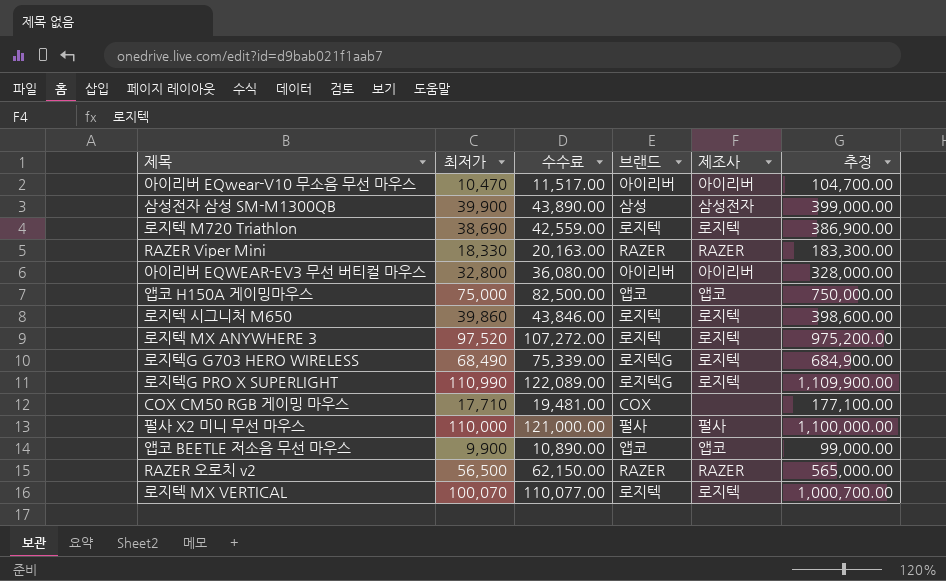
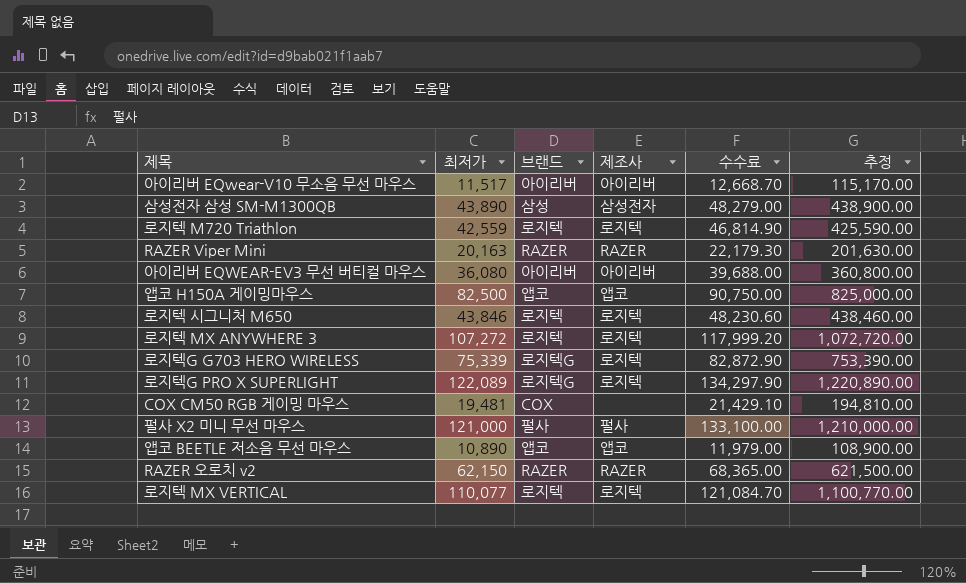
column 수수료 | position: 3 -> 5
아이리버 EQwear-V10 무소음 무선 마우스 | 최저가: 10,470 -> 11,517
아이리버 EQwear-V10 무소음 무선 마우스 | 수수료: 11,517.00 -> 12,668.70
아이리버 EQwear-V10 무소음 무선 마우스 | 추정: 104,700.00 -> 115,170.00
삼성전자 삼성 SM-M1300QB | 최저가: 39,900 -> 43,890
삼성전자 삼성 SM-M1300QB | 수수료: 43,890.00 -> 48,279.00
삼성전자 삼성 SM-M1300QB | 추정: 399,000.00 -> 438,900.00
로지텍 M720 Triathlon | 최저가: 38,690 -> 42,559
로지텍 M720 Triathlon | 수수료: 42,559.00 -> 46,814.90
로지텍 M720 Triathlon | 추정: 386,900.00 -> 425,590.00
RAZER Viper Mini | 최저가: 18,330 -> 20,163
RAZER Viper Mini | 수수료: 20,163.00 -> 22,179.30
RAZER Viper Mini | 추정: 183,300.00 -> 201,630.00
아이리버 EQWEAR-EV3 무선 버티컬 마우스 | 최저가: 32,800 -> 36,080
아이리버 EQWEAR-EV3 무선 버티컬 마우스 | 수수료: 36,080.00 -> 39,688.00
아이리버 EQWEAR-EV3 무선 버티컬 마우스 | 추정: 328,000.00 -> 360,800.00
앱코 H150A 게이밍마우스 | 최저가: 75,000 -> 82,500
앱코 H150A 게이밍마우스 | 수수료: 82,500.00 -> 90,750.00
앱코 H150A 게이밍마우스 | 추정: 750,000.00 -> 825,000.00
로지텍 시그니처 M650 | 최저가: 39,860 -> 43,846
로지텍 시그니처 M650 | 수수료: 43,846.00 -> 48,230.60
로지텍 시그니처 M650 | 추정: 398,600.00 -> 438,460.00
로지텍 MX ANYWHERE 3 | 최저가: 97,520 -> 107,272
로지텍 MX ANYWHERE 3 | 수수료: 107,272.00 -> 117,999.20
로지텍 MX ANYWHERE 3 | 추정: 975,200.00 -> 1,072,720.00
로지텍G G703 HERO WIRELESS | 최저가: 68,490 -> 75,339
로지텍G G703 HERO WIRELESS | 수수료: 75,339.00 -> 82,872.90
로지텍G G703 HERO WIRELESS | 추정: 684,900.00 -> 753,390.00
로지텍G PRO X SUPERLIGHT | 최저가: 110,990 -> 122,089
로지텍G PRO X SUPERLIGHT | 수수료: 122,089.00 -> 134,297.90
로지텍G PRO X SUPERLIGHT | 추정: 1,109,900.00 -> 1,220,890.00
COX CM50 RGB 게이밍 마우스 | 최저가: 17,710 -> 19,481
COX CM50 RGB 게이밍 마우스 | 수수료: 19,481.00 -> 21,429.10
COX CM50 RGB 게이밍 마우스 | 추정: 177,100.00 -> 194,810.00
펄사 X2 미니 무선 마우스 | 최저가: 110,000 -> 121,000
펄사 X2 미니 무선 마우스 | 수수료: 121,000.00 -> 133,100.00
펄사 X2 미니 무선 마우스 | 추정: 1,100,000.00 -> 1,210,000.00
앱코 BEETLE 저소음 무선 마우스 | 최저가: 9,900 -> 10,890
앱코 BEETLE 저소음 무선 마우스 | 수수료: 10,890.00 -> 11,979.00
앱코 BEETLE 저소음 무선 마우스 | 추정: 99,000.00 -> 108,900.00
RAZER 오로치 v2 | 최저가: 56,500 -> 62,150
RAZER 오로치 v2 | 수수료: 62,150.00 -> 68,365.00
RAZER 오로치 v2 | 추정: 565,000.00 -> 621,500.00
로지텍 MX VERTICAL | 최저가: 100,070 -> 110,077
로지텍 MX VERTICAL | 수수료: 110,077.00 -> 121,084.70
로지텍 MX VERTICAL | 추정: 1,000,700.00 -> 1,100,770.00

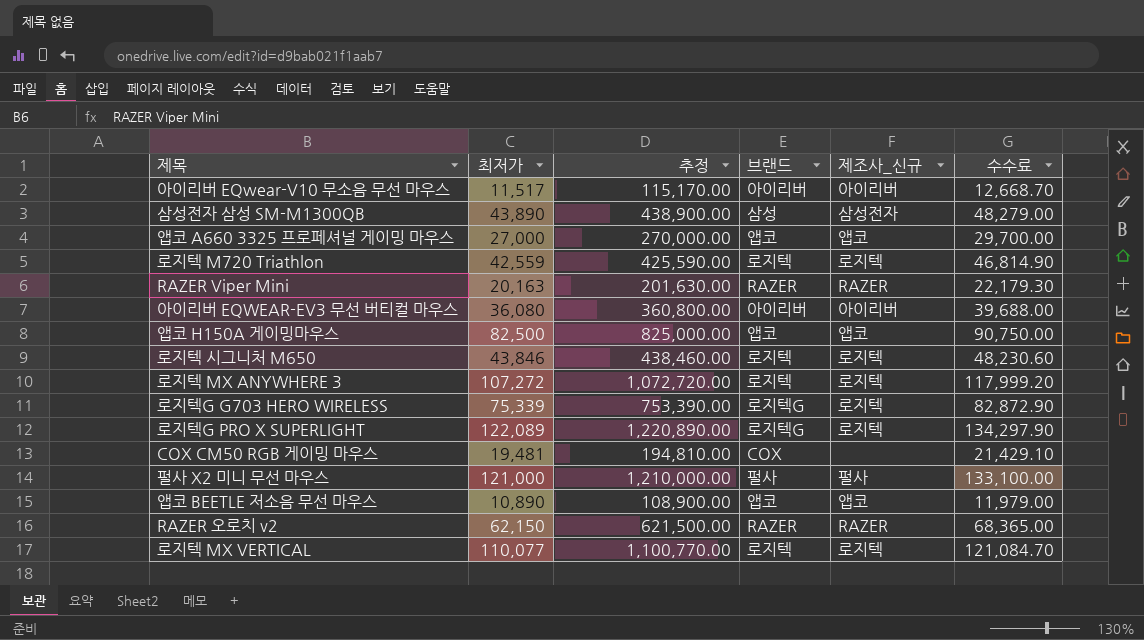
column 추정 | position: 6 -> 3
column name: 제조사 -> 제조사_신규
row 앱코 A660 3325 프로페셔널 게이밍 마우스: none -> 27,000 | 270,000.00 | 앱코 | 앱코 | 29,700.00

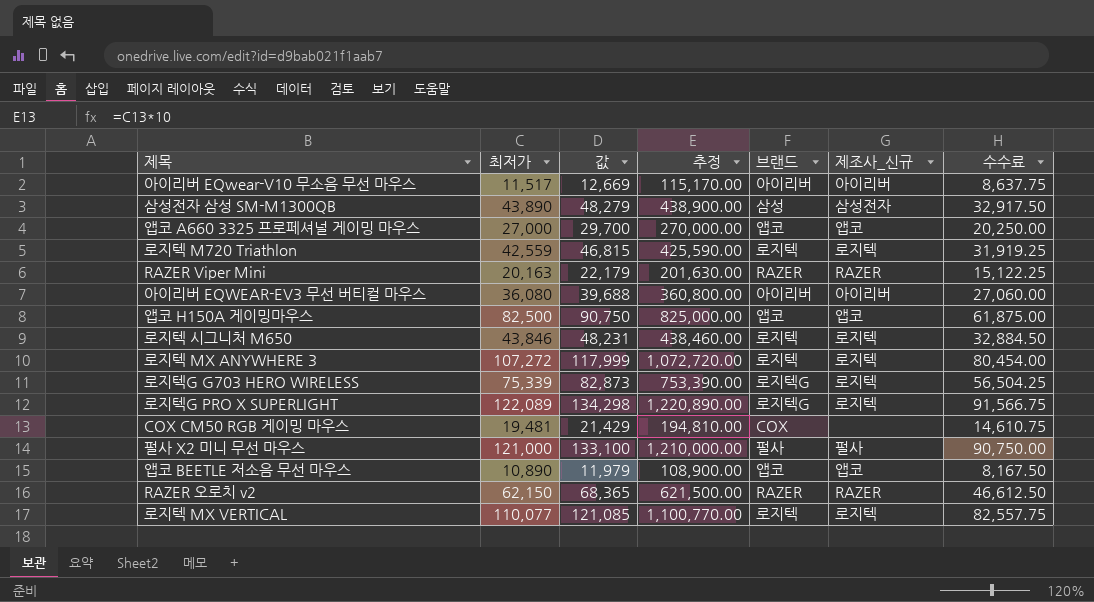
column 값 | formula: none -> [최저가] * 1.1
column 수수료 | formula: [최저가] * 1.1 -> [최저가] * 0.75

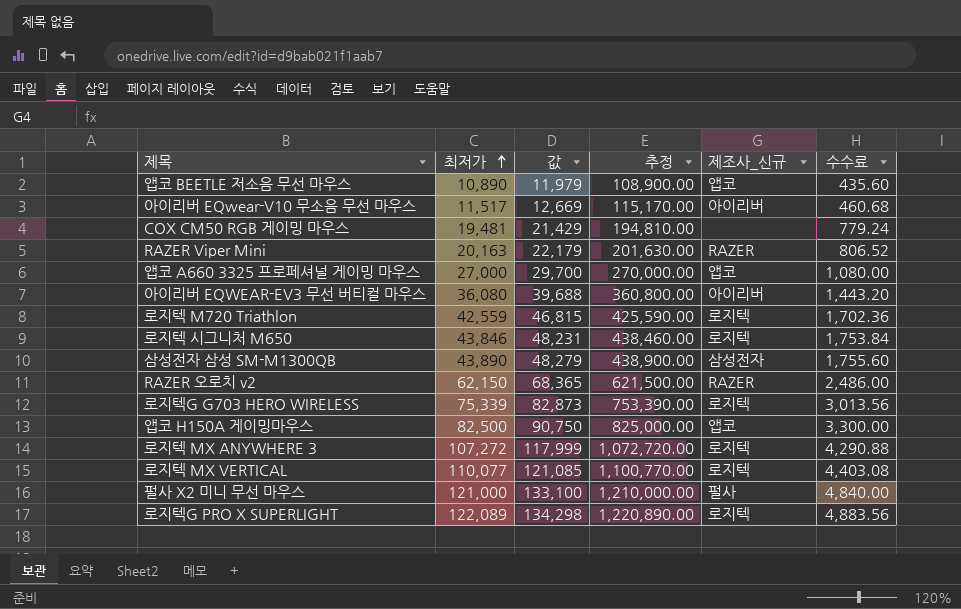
row order: none -> 최저가 ascending
column 브랜드 | position: 5 -> none
column 수수료 | formula: [최저가] * 0.75 -> [최저가] * 0.04

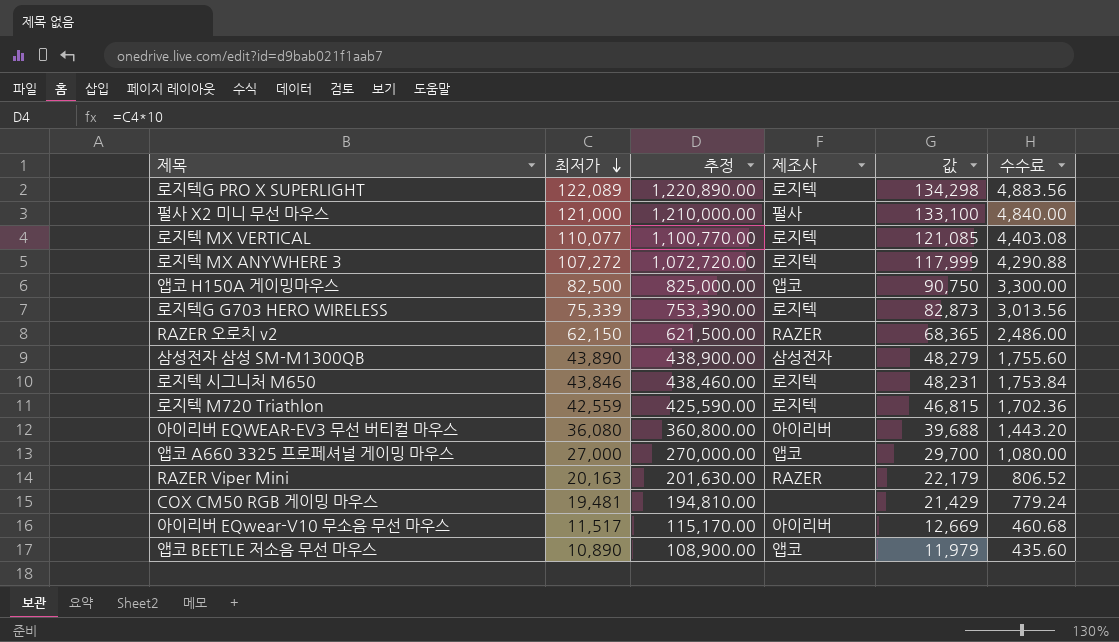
row order: 최저가 ascending -> 최저가 descending
column name: 제조사_신규 -> 제조사
column 값 | position: 3 -> 5

